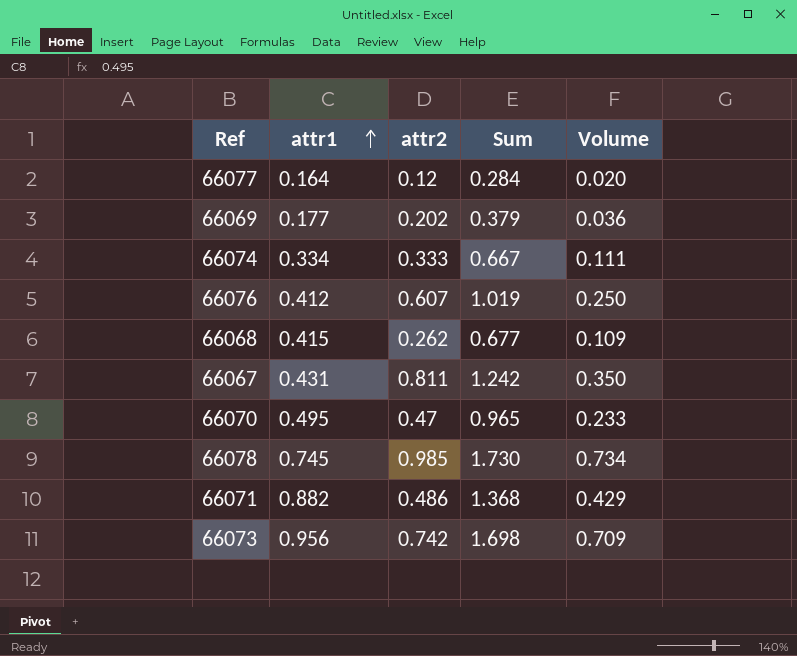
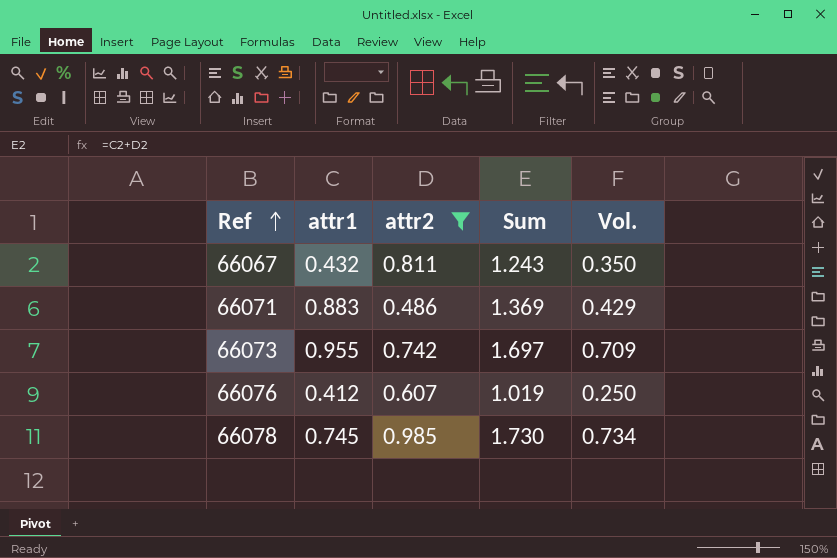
filter: none -> attr2 >= 0.486
row order: attr1 ascending -> Ref ascending
column name: Volume -> Vol.
66067 | attr1: 0.431 -> 0.432
66067 | Sum: 1.242 -> 1.243
66071 | attr1: 0.882 -> 0.883
66071 | Sum: 1.368 -> 1.369
66073 | attr1: 0.956 -> 0.955
66073 | Sum: 1.698 -> 1.697

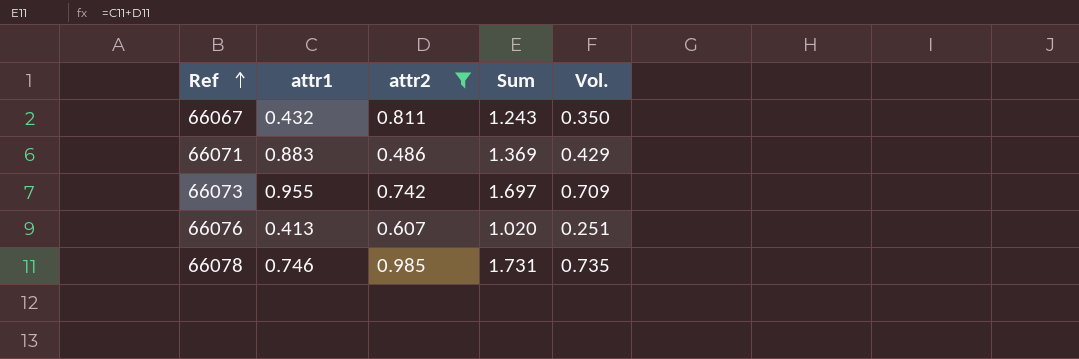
66076 | attr1: 0.412 -> 0.413
66076 | Sum: 1.019 -> 1.020
66076 | Vol.: 0.250 -> 0.251
66078 | attr1: 0.745 -> 0.746
66078 | Sum: 1.730 -> 1.731
66078 | Vol.: 0.734 -> 0.735

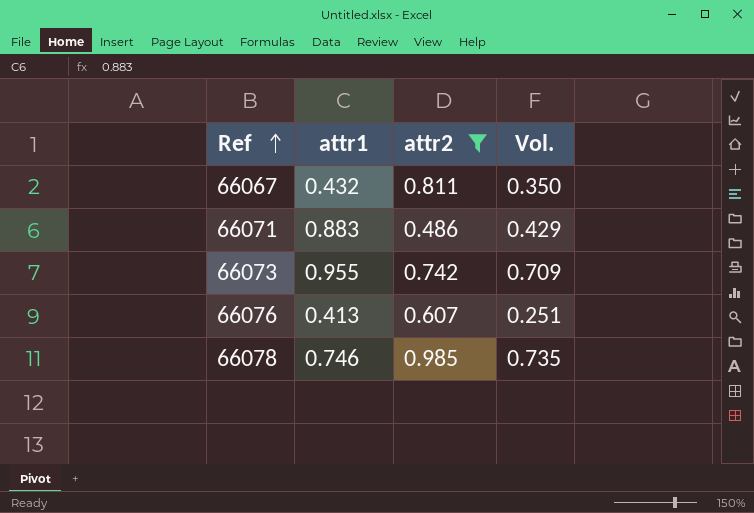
column Sum | formula: [attr1] + [attr2] -> none

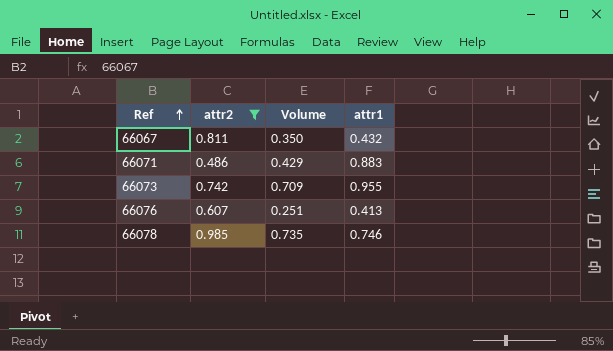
column name: Vol. -> Volume
column attr1 | position: 2 -> 4

